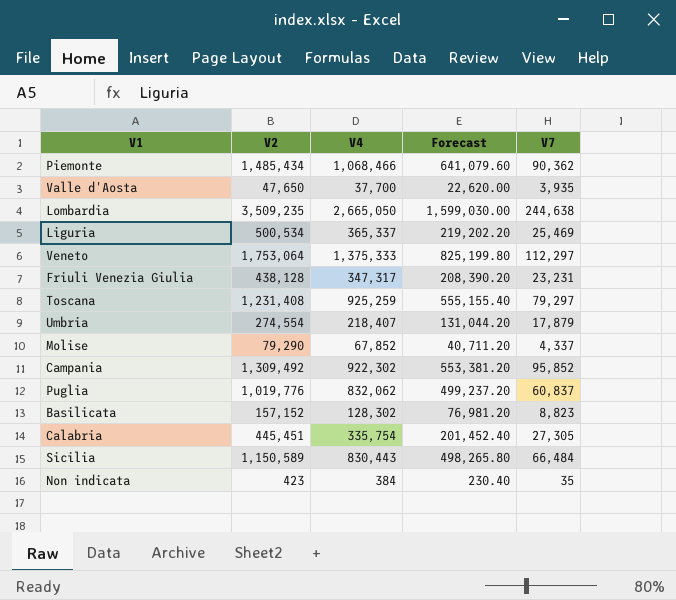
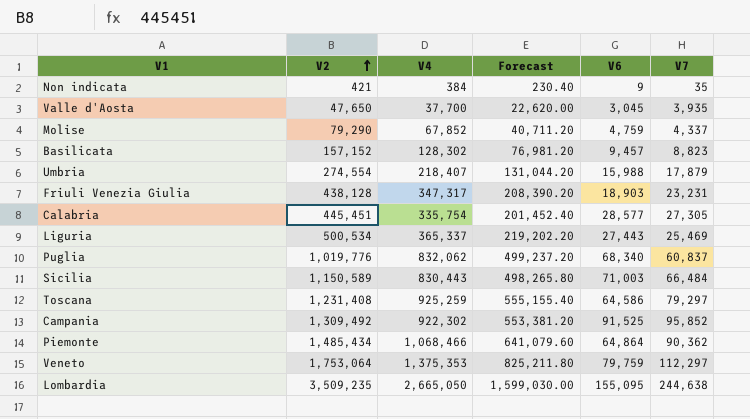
row order: none -> V2 ascending
column V6 | position: none -> 5
Non indicata | V2: 423 -> 421
Veneto | V4: 1,375,333 -> 1,375,353
Veneto | Forecast: 825,199.80 -> 825,211.80

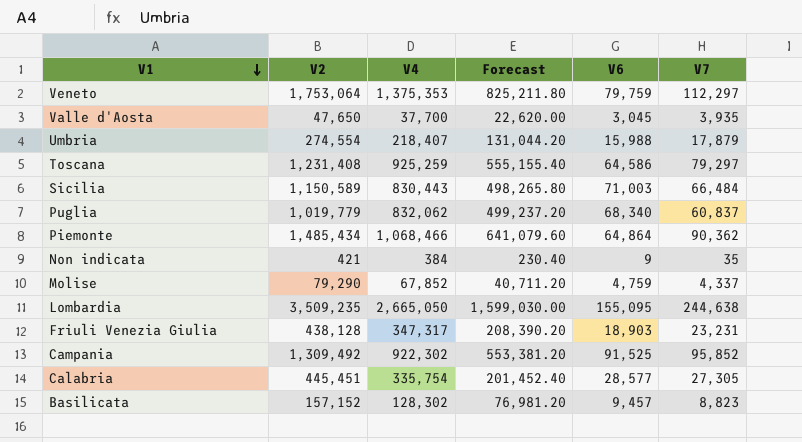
row order: V2 ascending -> V1 descending
row Liguria: 500,534 | 365,337 | 219,202.20 | 27,443 | 25,469 -> none
Puglia | V2: 1,019,776 -> 1,019,779

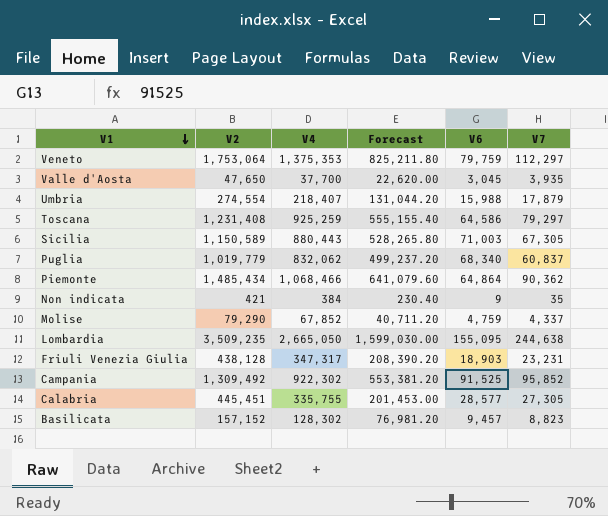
Sicilia | V4: 830,443 -> 880,443
Sicilia | Forecast: 498,265.80 -> 528,265.80
Sicilia | V7: 66,484 -> 67,305
Calabria | V4: 335,754 -> 335,755
Calabria | Forecast: 201,452.40 -> 201,453.00

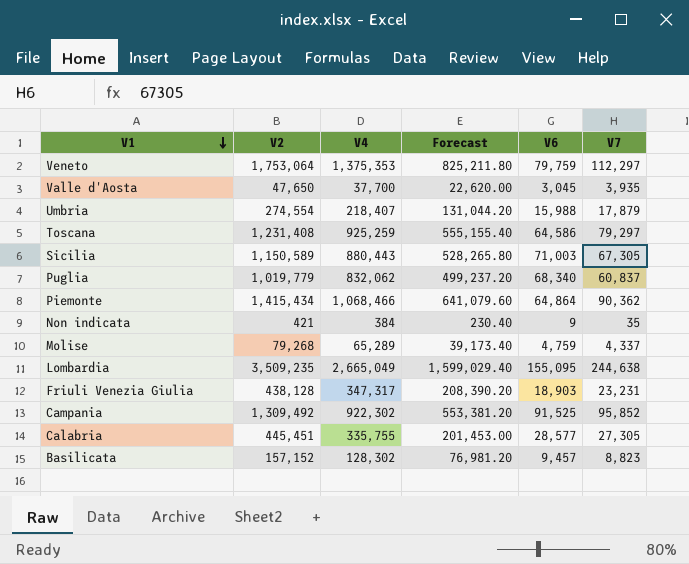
Piemonte | V2: 1,485,434 -> 1,415,434
Molise | V2: 79,290 -> 79,268
Molise | V4: 67,852 -> 65,289
Molise | Forecast: 40,711.20 -> 39,173.40
Lombardia | V4: 2,665,050 -> 2,665,049
Lombardia | Forecast: 1,599,030.00 -> 1,599,029.40

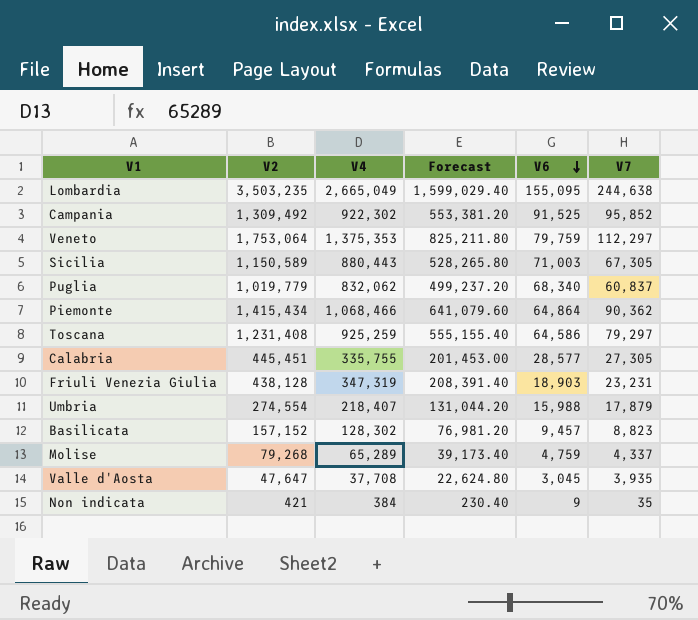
row order: V1 descending -> V6 descending
Lombardia | V2: 3,509,235 -> 3,503,235
Friuli Venezia Giulia | V4: 347,317 -> 347,319
Friuli Venezia Giulia | Forecast: 208,390.20 -> 208,391.40
Valle d'Aosta | V2: 47,650 -> 47,647
Valle d'Aosta | V4: 37,700 -> 37,708
Valle d'Aosta | Forecast: 22,620.00 -> 22,624.80

